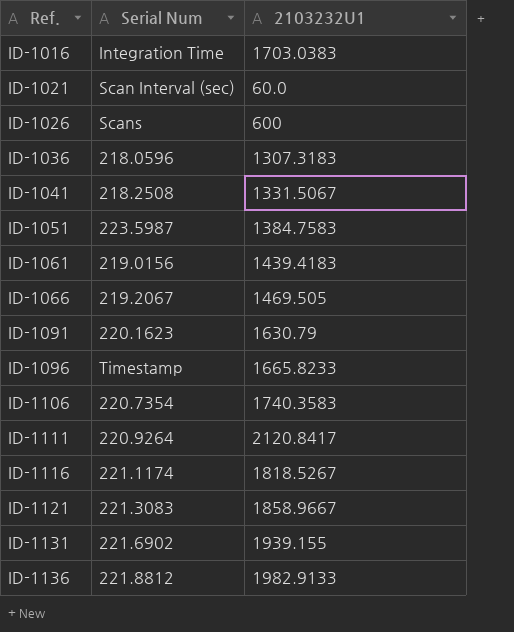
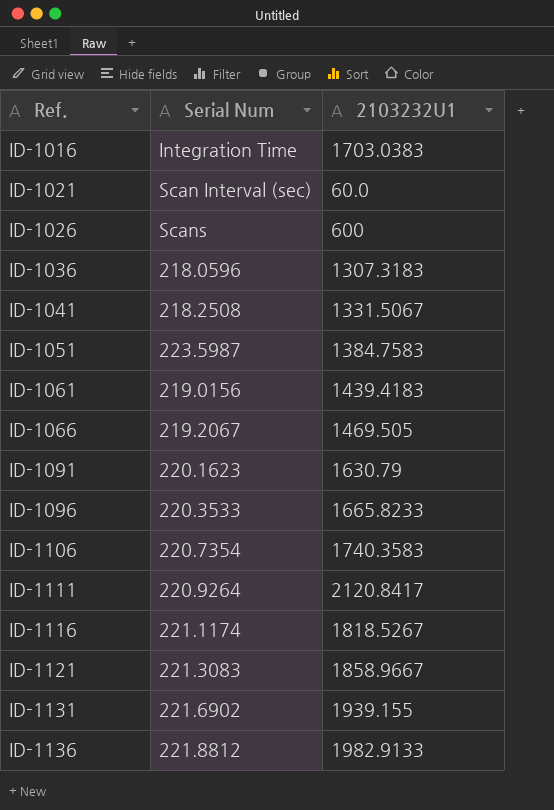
ID-1096 | Serial Num: Timestamp -> 220.3533

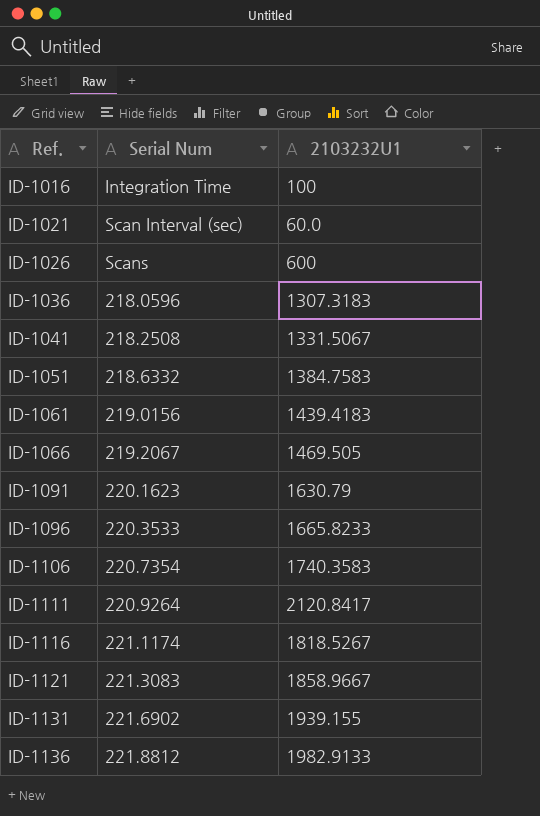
ID-1016 | 2103232U1: 1703.0383 -> 100
ID-1051 | Serial Num: 223.5987 -> 218.6332

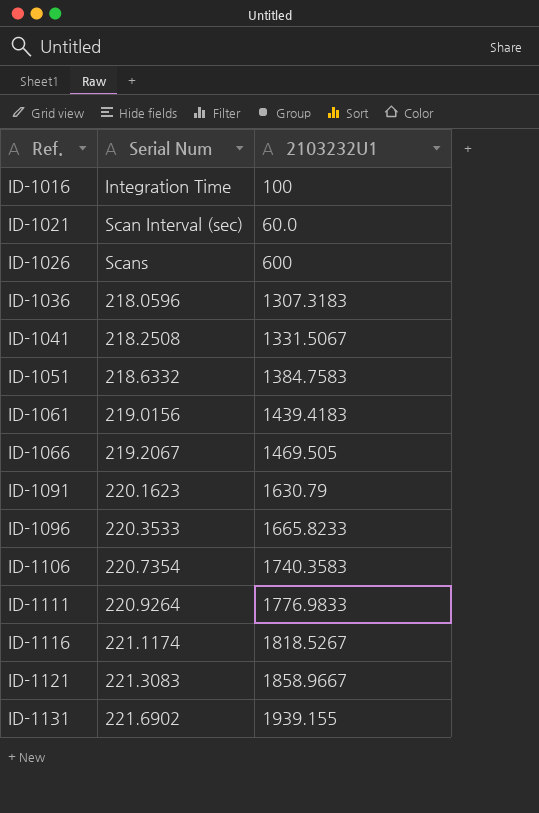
row ID-1136: 221.8812 | 1982.9133 -> none
ID-1111 | 2103232U1: 2120.8417 -> 1776.9833

